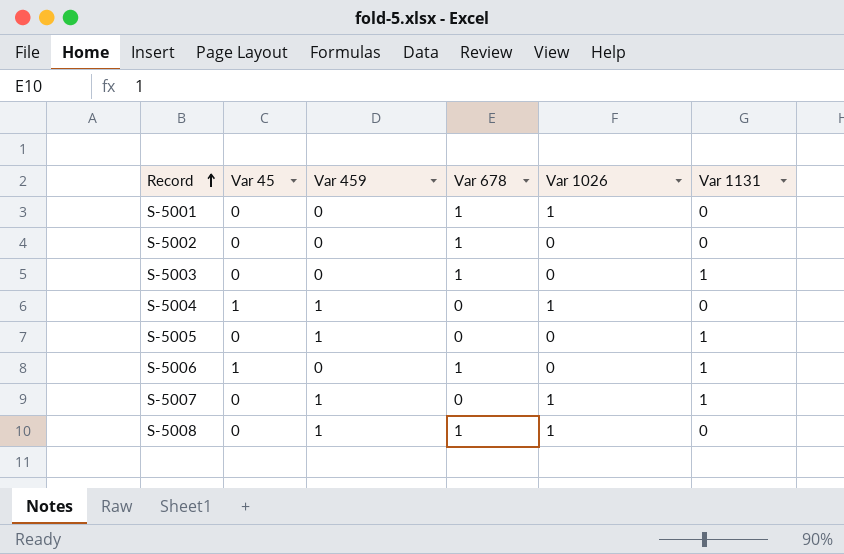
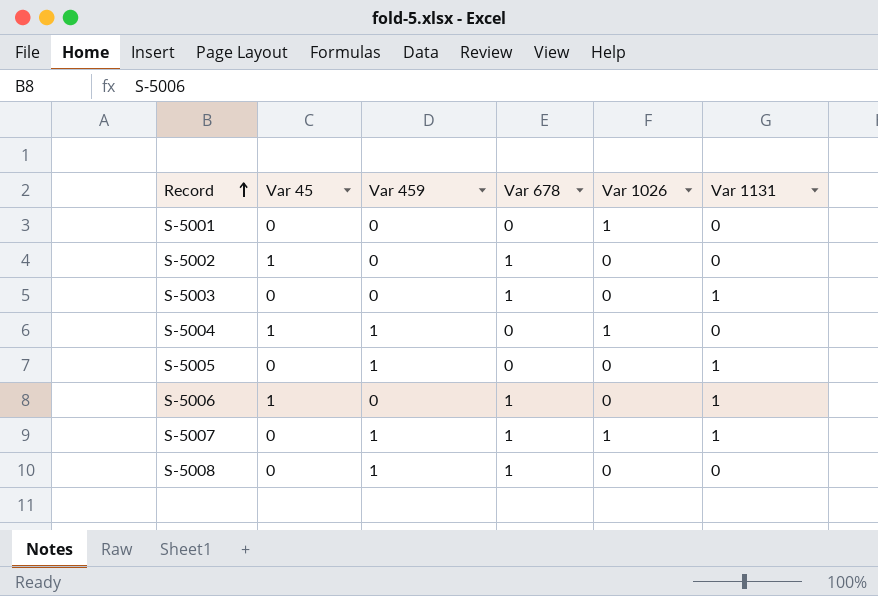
S-5001 | Var 678: 1 -> 0
S-5002 | Var 45: 0 -> 1
S-5007 | Var 678: 0 -> 1
S-5008 | Var 1026: 1 -> 0

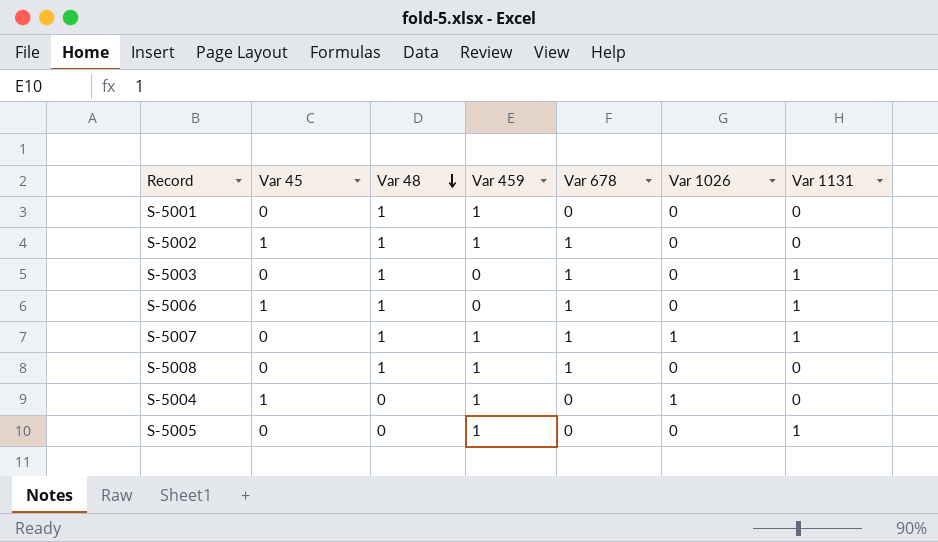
row order: Record ascending -> Var 48 descending
column Var 48 | position: none -> 3
S-5001 | Var 459: 0 -> 1
S-5001 | Var 1026: 1 -> 0
S-5002 | Var 459: 0 -> 1

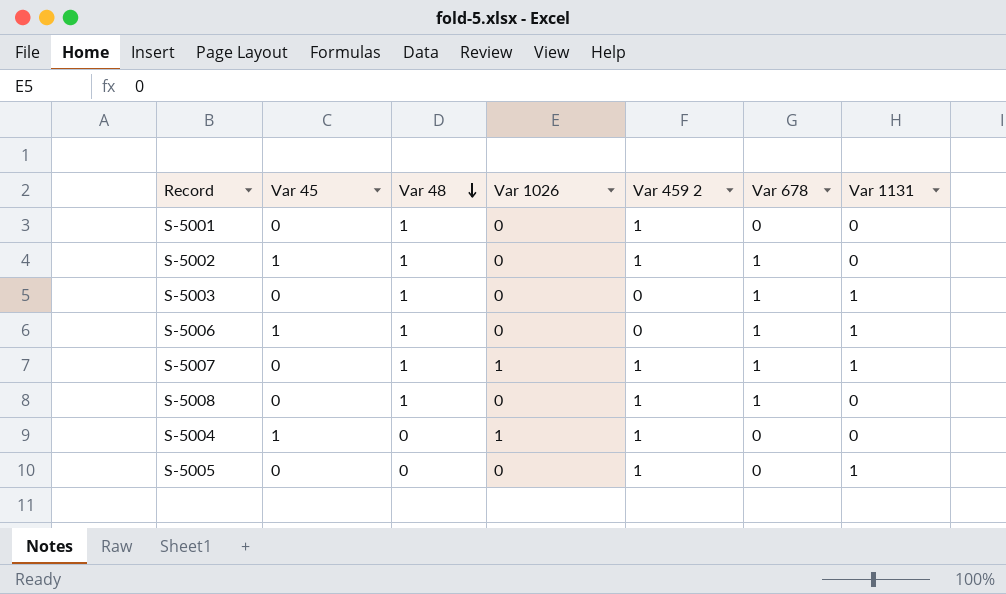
column Var 1026 | position: 6 -> 4
column name: Var 459 -> Var 459 2

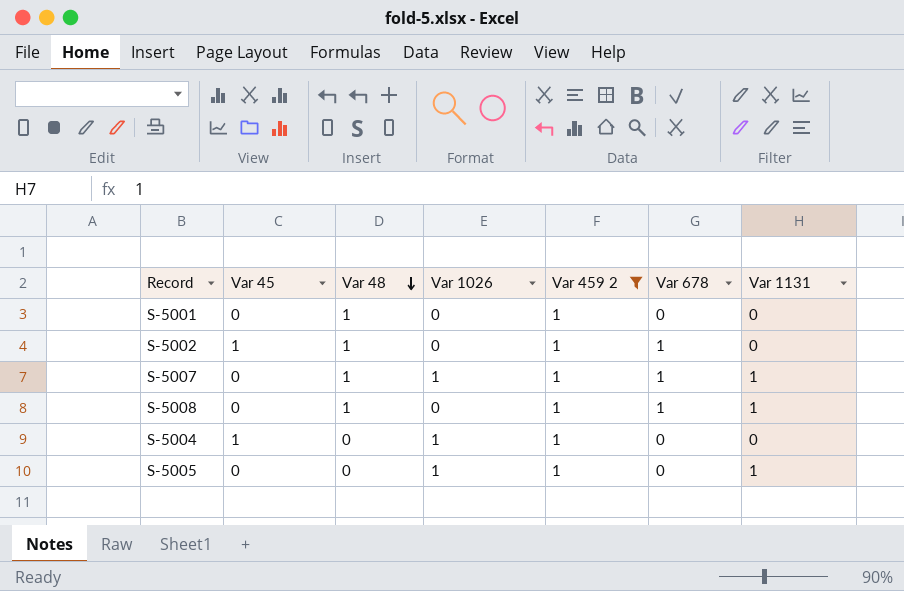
filter: none -> Var 459 2 = 1
S-5008 | Var 1131: 0 -> 1
S-5005 | Var 1026: 0 -> 1

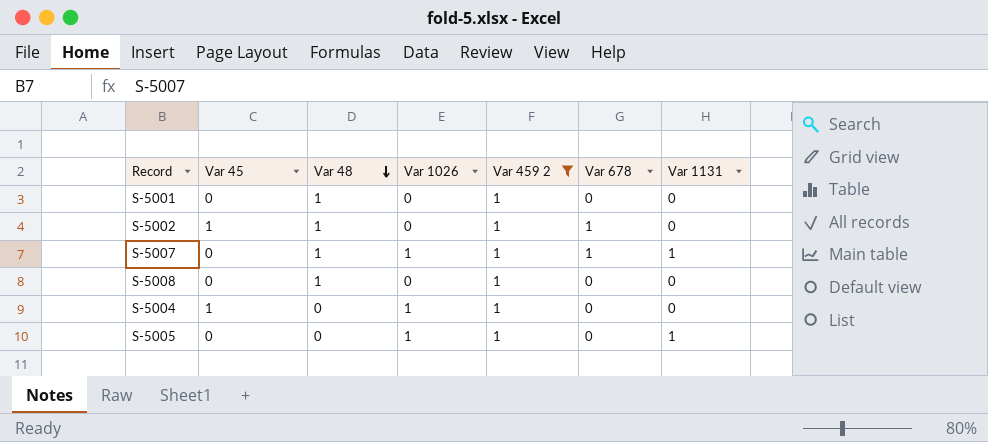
S-5008 | Var 678: 1 -> 0
S-5008 | Var 1131: 1 -> 0

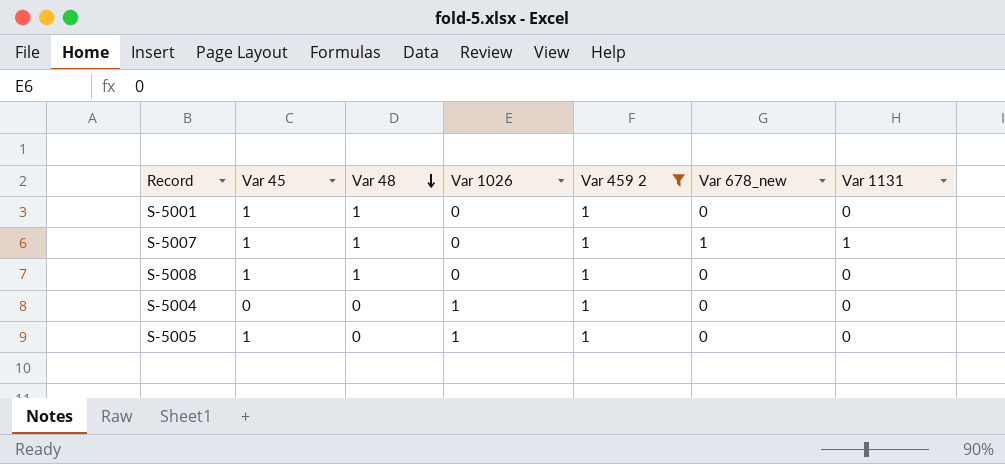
column name: Var 678 -> Var 678_new
row S-5002: 1 | 1 | 0 | 1 | 1 | 0 -> none
S-5001 | Var 45: 0 -> 1
S-5007 | Var 45: 0 -> 1
S-5007 | Var 1026: 1 -> 0
S-5008 | Var 45: 0 -> 1
S-5004 | Var 45: 1 -> 0
S-5005 | Var 45: 0 -> 1
S-5005 | Var 1131: 1 -> 0

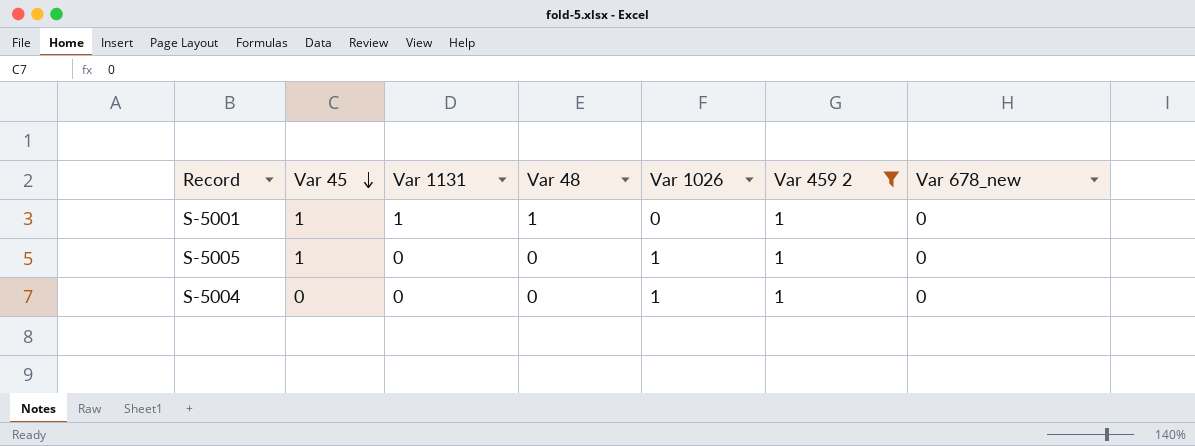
row order: Var 48 descending -> Var 45 descending
column Var 1131 | position: 7 -> 3
row S-5007: 1 | 1 | 0 | 1 | 1 | 1 -> none
row S-5008: 1 | 1 | 0 | 1 | 0 | 0 -> none
S-5001 | Var 1131: 0 -> 1

